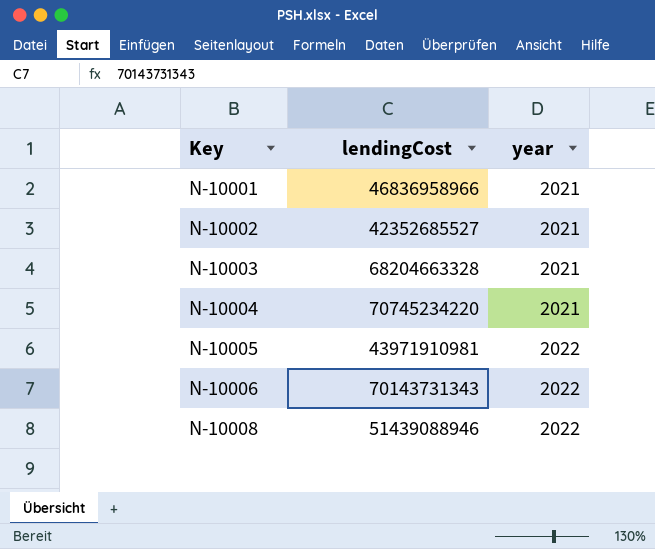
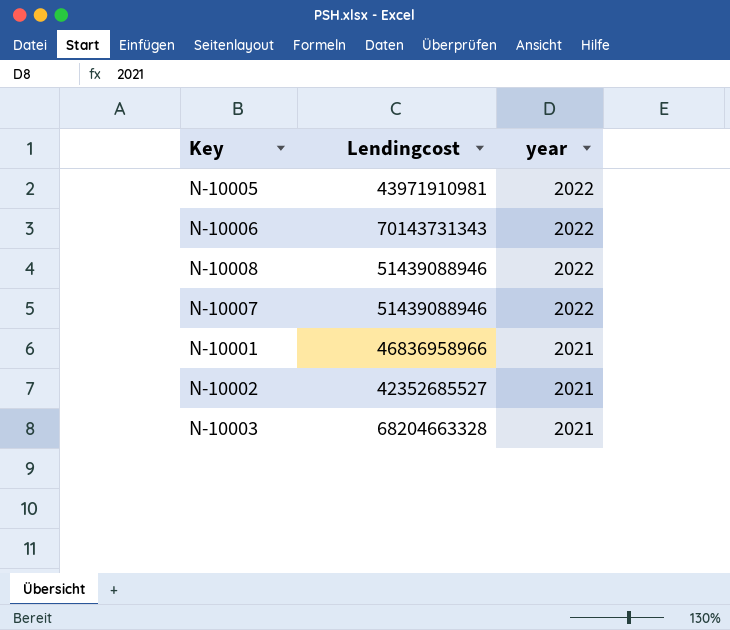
row order: Key ascending -> year descending
column name: lendingCost -> Lendingcost
row N-10004: 70745234220 | 2021 -> none
row N-10007: none -> 51439088946 | 2022

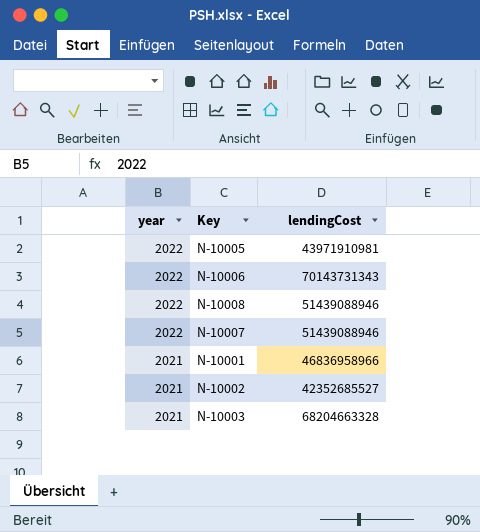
column year | position: 3 -> 1
column name: Lendingcost -> lendingCost

